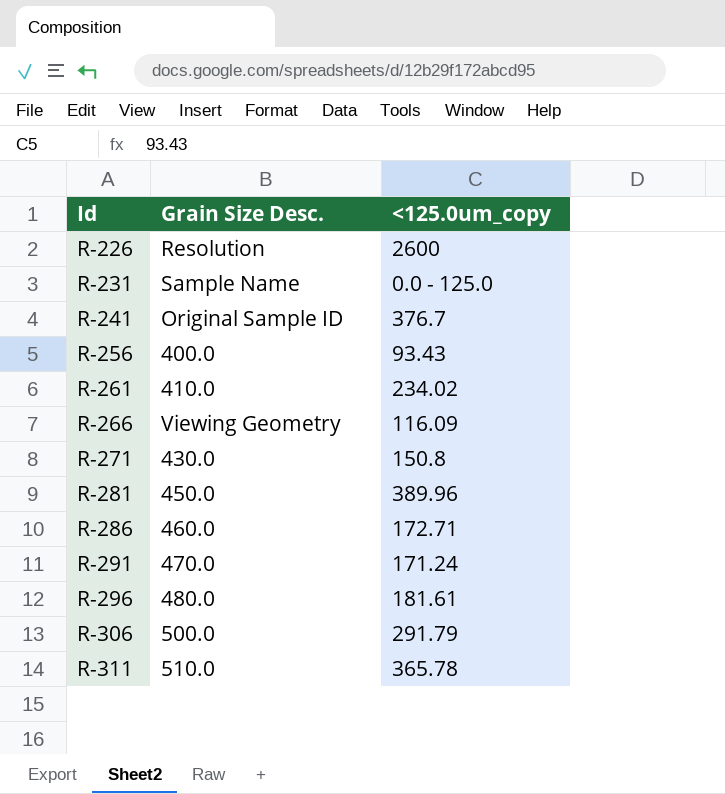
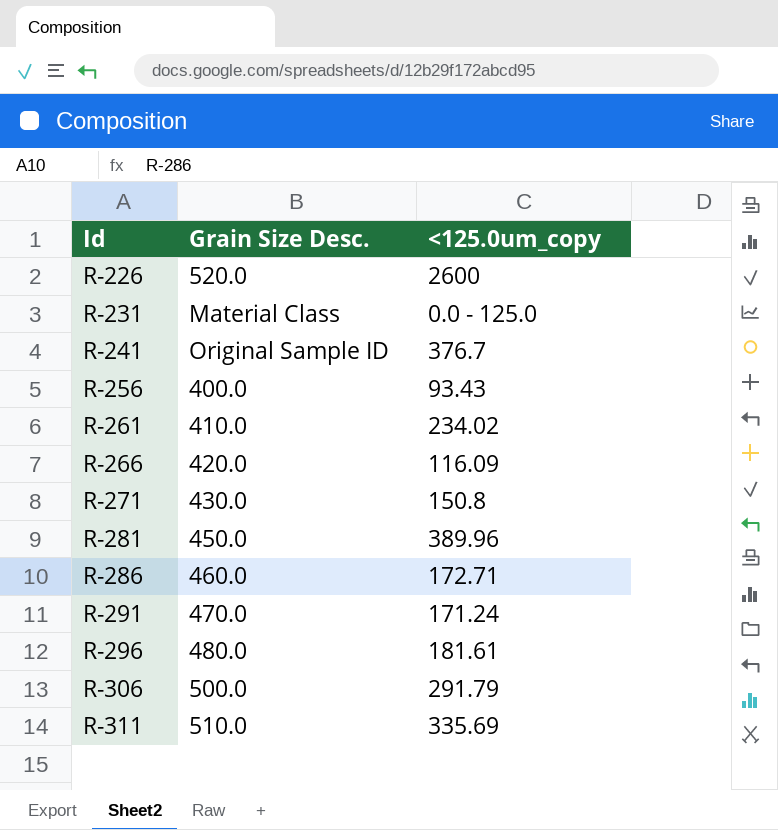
R-226 | Grain Size Desc.: Resolution -> 520.0
R-231 | Grain Size Desc.: Sample Name -> Material Class
R-266 | Grain Size Desc.: Viewing Geometry -> 420.0
R-311 | <125.0um_copy: 365.78 -> 335.69

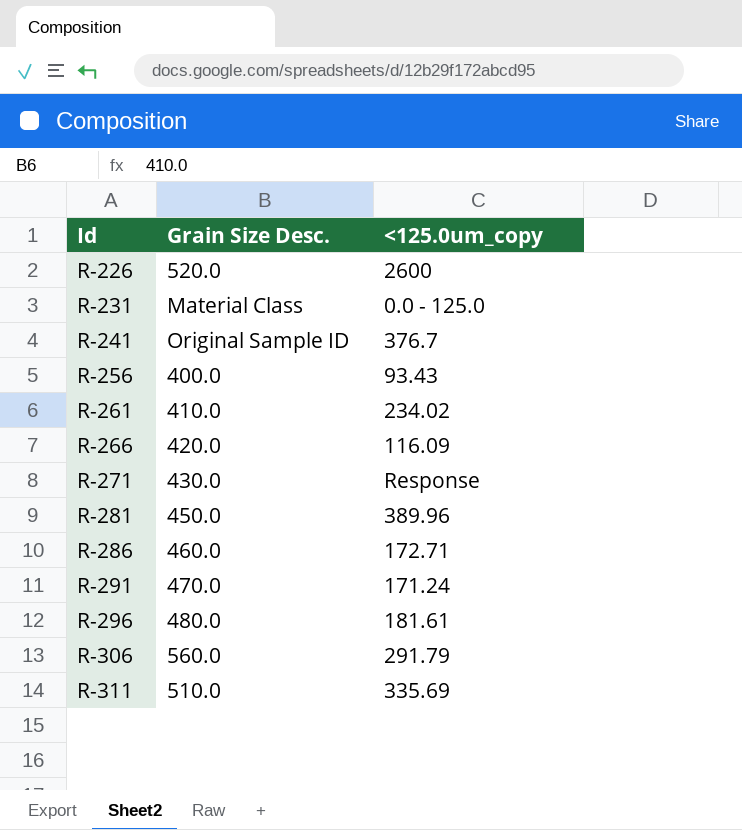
R-271 | <125.0um_copy: 150.8 -> Response
R-306 | Grain Size Desc.: 500.0 -> 560.0

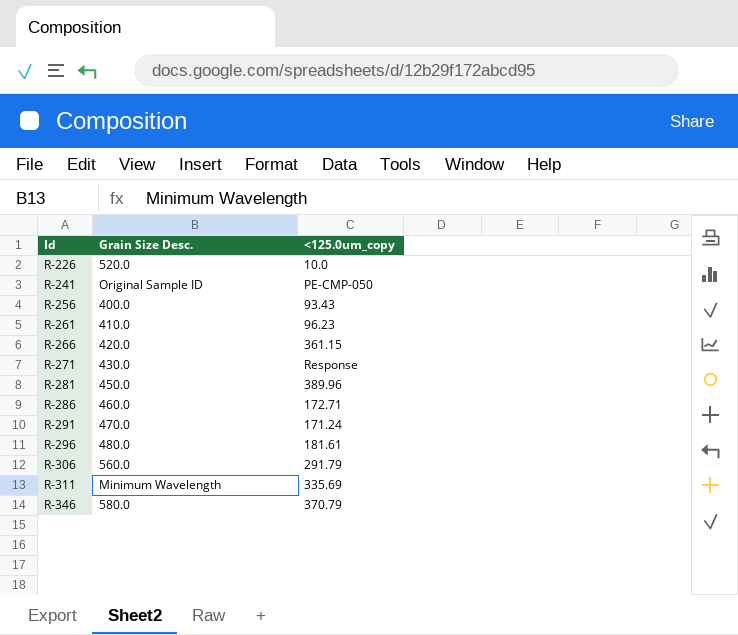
row R-231: Material Class | 0.0 - 125.0 -> none
R-226 | <125.0um_copy: 2600 -> 10.0
R-241 | <125.0um_copy: 376.7 -> PE-CMP-050
R-261 | <125.0um_copy: 234.02 -> 96.23
R-266 | <125.0um_copy: 116.09 -> 361.15
R-311 | Grain Size Desc.: 510.0 -> Minimum Wavelength
row R-346: none -> 580.0 | 370.79

